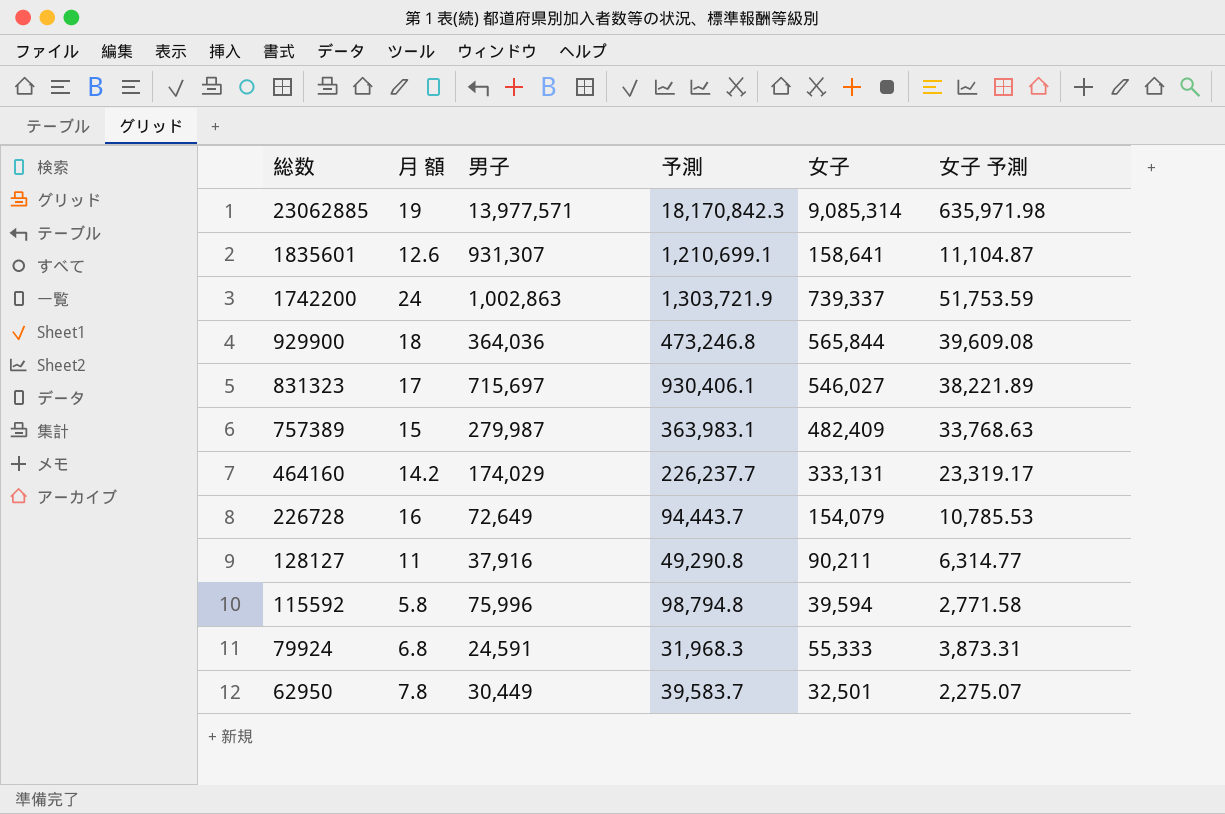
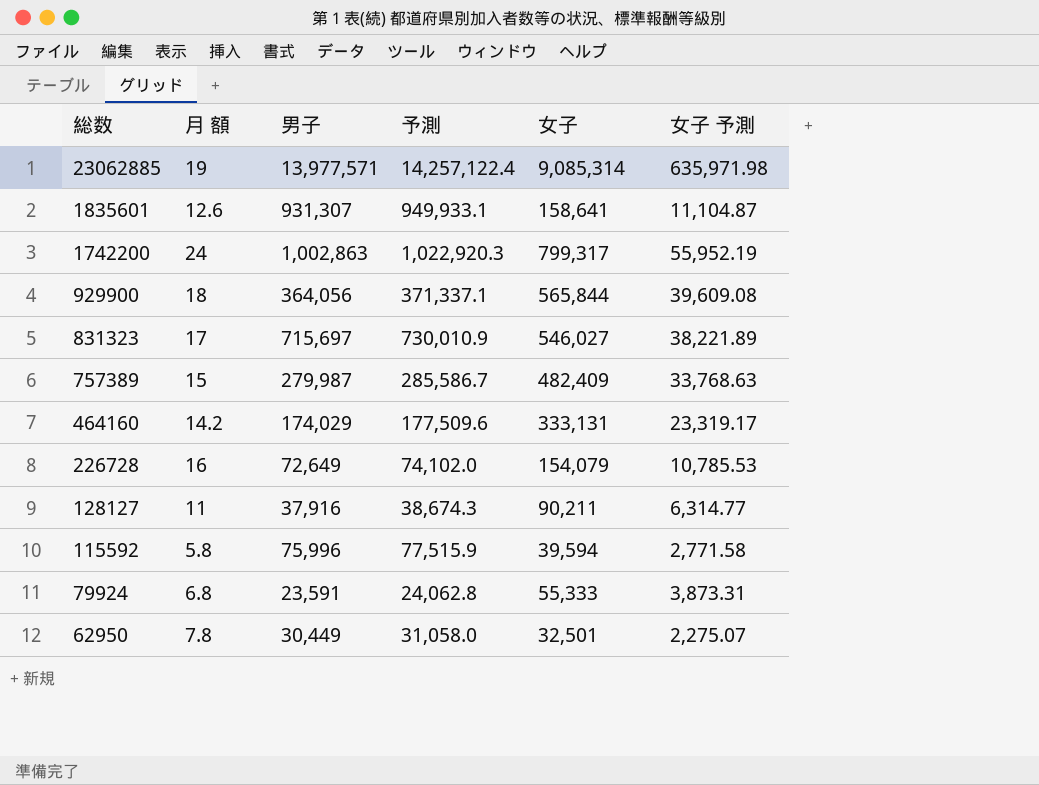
column 予測 | formula: [男子] * 1.3 -> [男子] * 1.02
1742200 | 女子: 739,337 -> 799,317
1742200 | 女子 予測: 51,753.59 -> 55,952.19
929900 | 男子: 364,036 -> 364,056
79924 | 男子: 24,591 -> 23,591

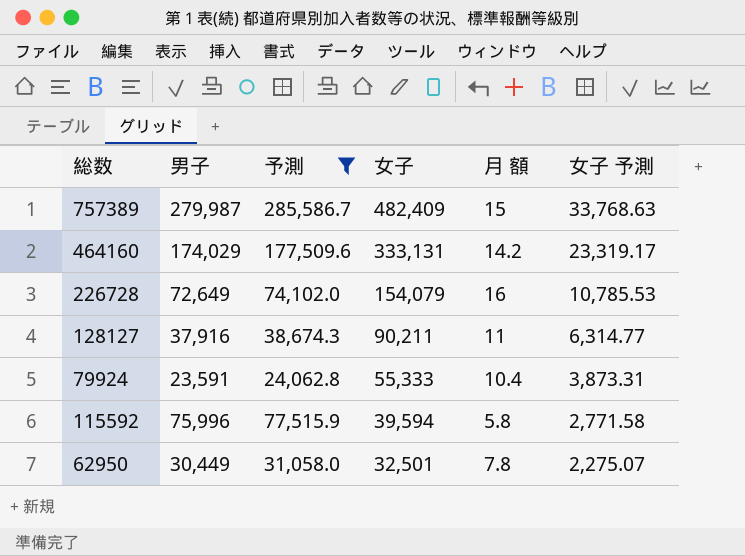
filter: none -> 予測 <= 285,586.7
row order: 総数 descending -> 女子 descending
column 月 額 | position: 2 -> 5
79924 | 月 額: 6.8 -> 10.4

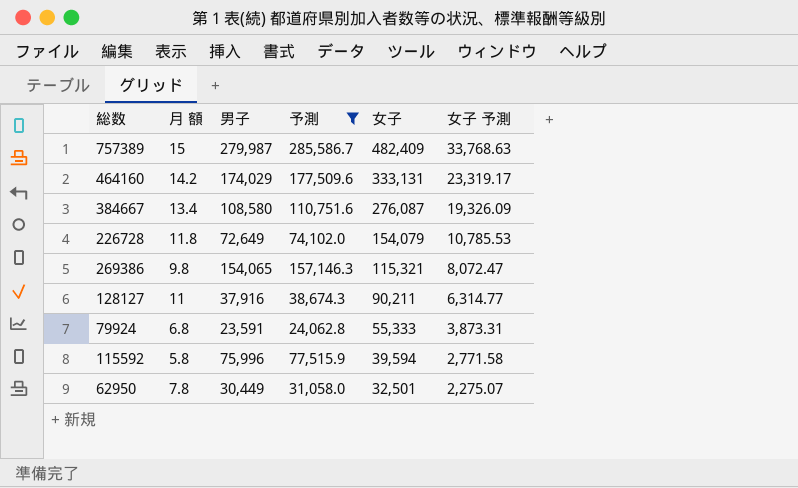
column 月 額 | position: 5 -> 2
row 384667: none -> 13.4 | 108,580 | 110,751.6 | 276,087 | 19,326.09
226728 | 月 額: 16 -> 11.8
row 269386: none -> 9.8 | 154,065 | 157,146.3 | 115,321 | 8,072.47
79924 | 月 額: 10.4 -> 6.8

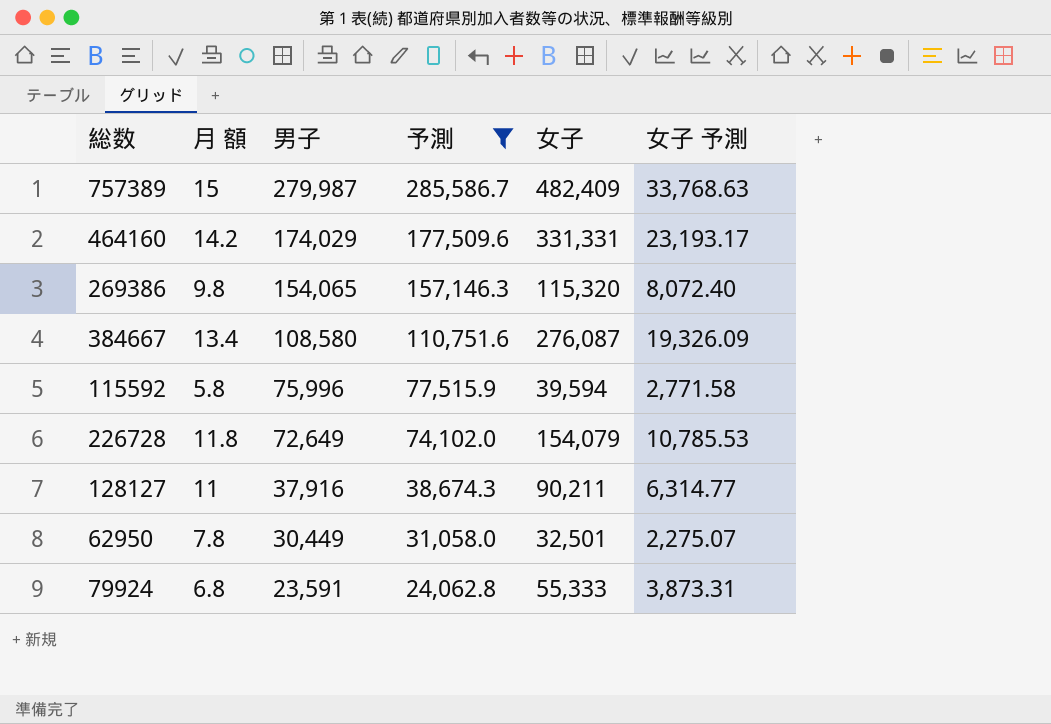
row order: 女子 descending -> 男子 descending
464160 | 女子: 333,131 -> 331,331
464160 | 女子 予測: 23,319.17 -> 23,193.17
269386 | 女子: 115,321 -> 115,320
269386 | 女子 予測: 8,072.47 -> 8,072.40

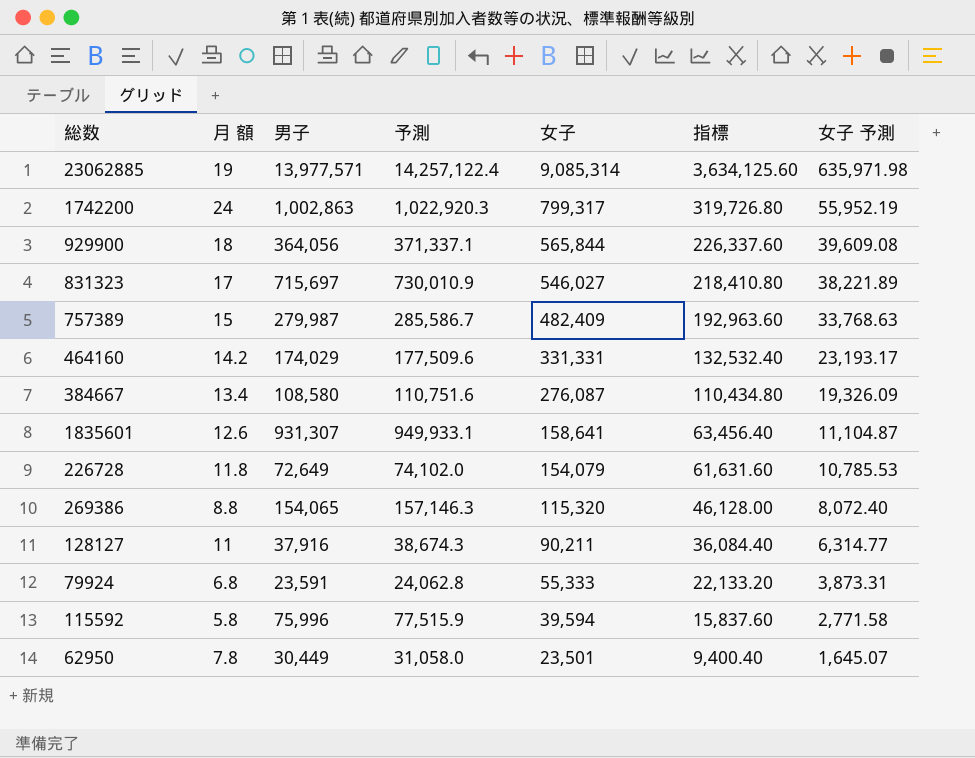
filter: 予測 <= 285,586.7 -> none
row order: 男子 descending -> 女子 descending
column 指標 | formula: none -> [女子] * 0.4
269386 | 月 額: 9.8 -> 8.8
62950 | 女子: 32,501 -> 23,501
62950 | 女子 予測: 2,275.07 -> 1,645.07

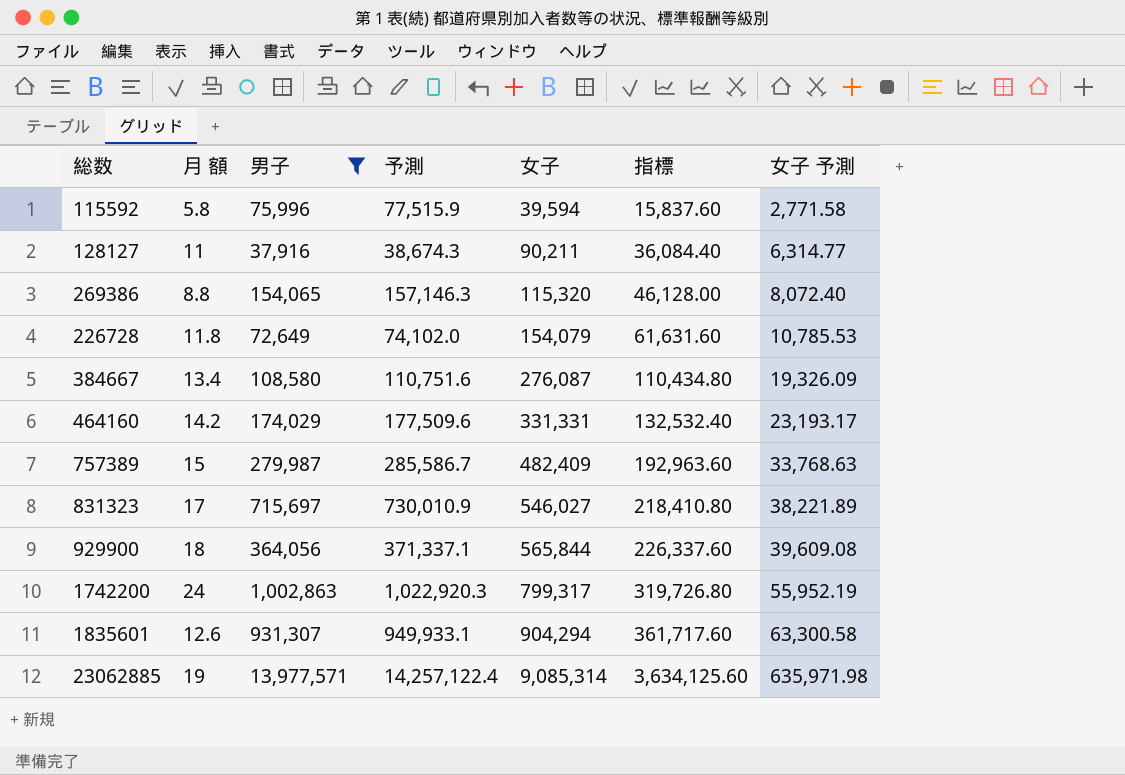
filter: none -> 男子 >= 37,916
row order: 女子 descending -> 女子 ascending
1835601 | 女子: 158,641 -> 904,294
1835601 | 指標: 63,456.40 -> 361,717.60
1835601 | 女子 予測: 11,104.87 -> 63,300.58

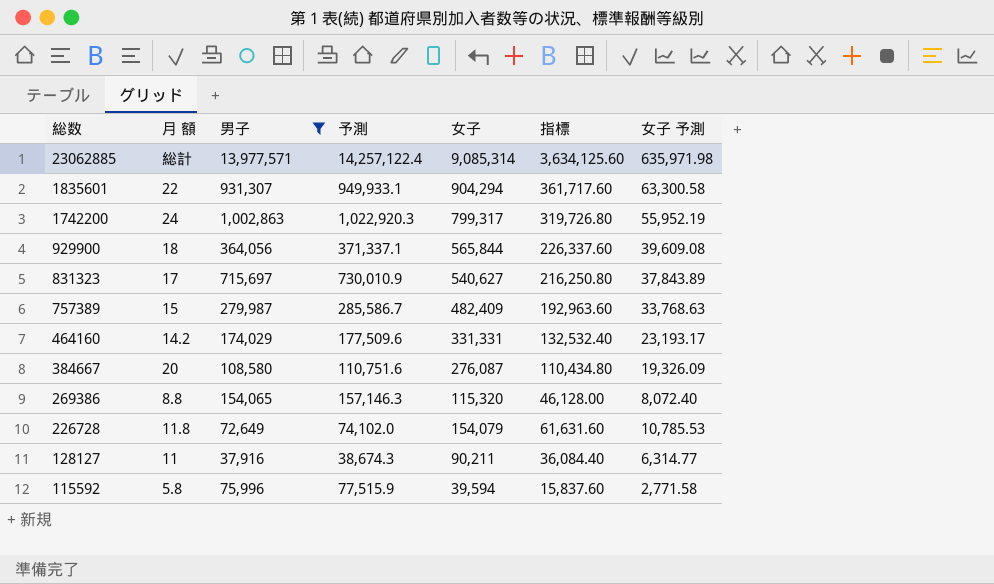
row order: 女子 ascending -> 総数 descending
23062885 | 月 額: 19 -> 総計
1835601 | 月 額: 12.6 -> 22
831323 | 女子: 546,027 -> 540,627
831323 | 指標: 218,410.80 -> 216,250.80
831323 | 女子 予測: 38,221.89 -> 37,843.89
384667 | 月 額: 13.4 -> 20

